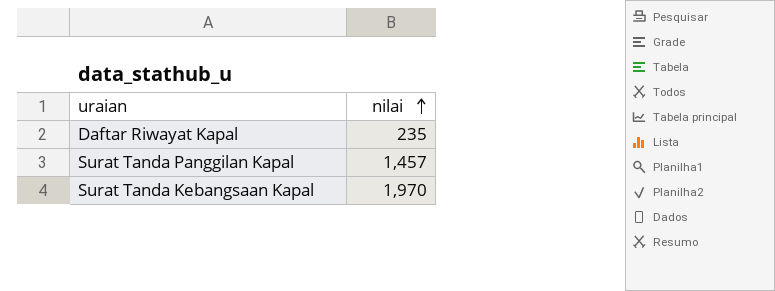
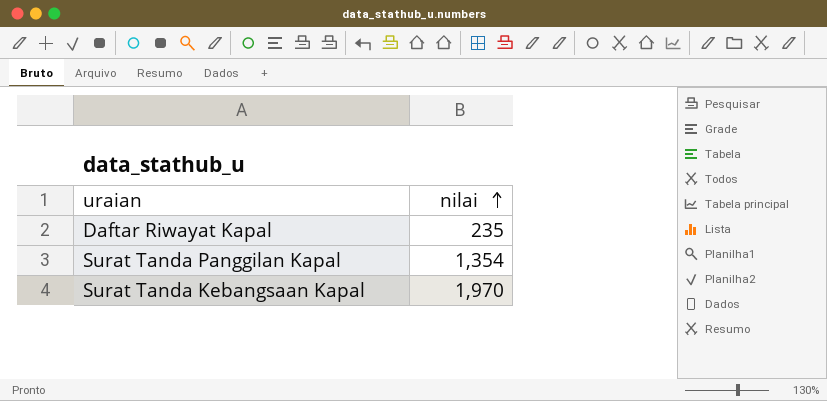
Surat Tanda Panggilan Kapal | nilai: 1,457 -> 1,354

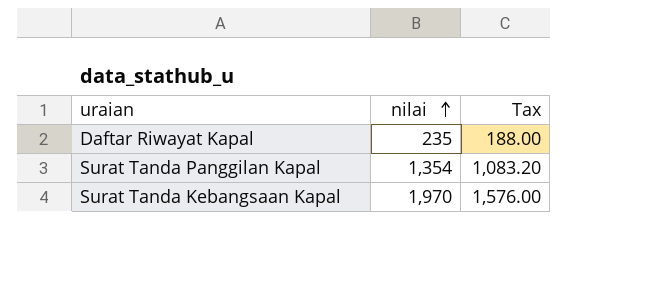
column Tax | formula: none -> [nilai] * 0.8

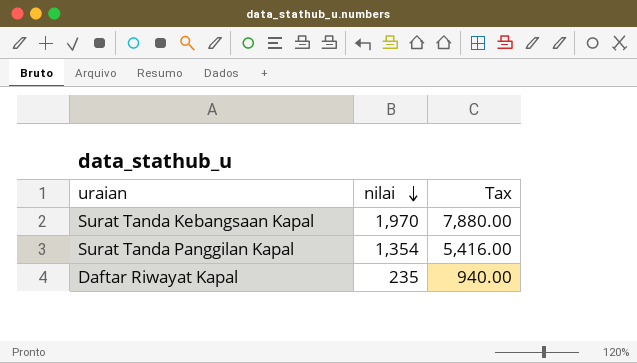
row order: nilai ascending -> nilai descending
column Tax | formula: [nilai] * 0.8 -> [nilai] * 4

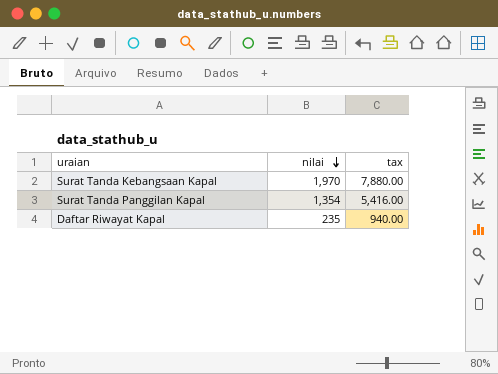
column name: Tax -> tax

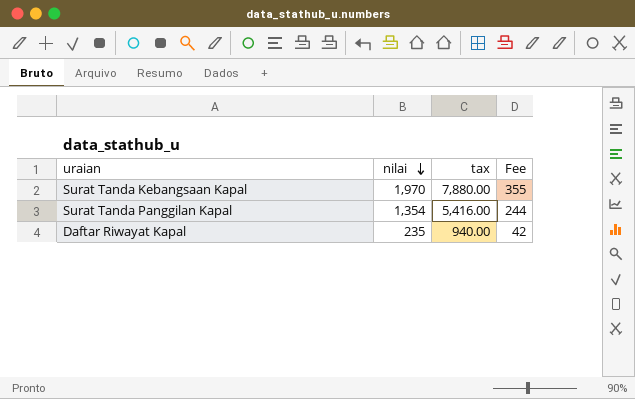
column Fee | formula: none -> [nilai] * 0.18

